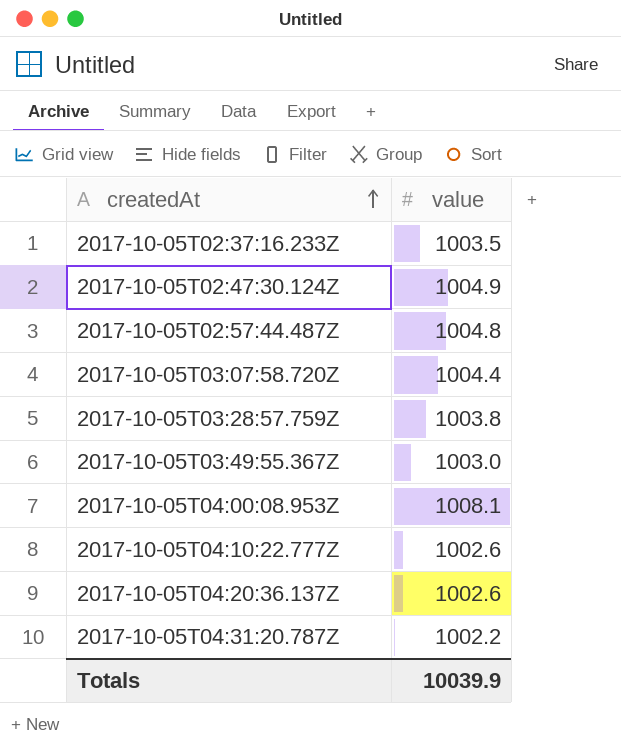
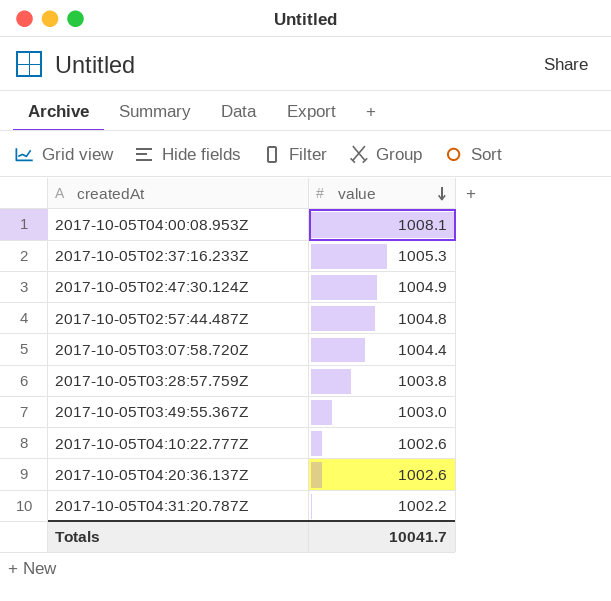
row order: createdAt ascending -> value descending
2017-10-05T02:37:16.233Z | value: 1003.5 -> 1005.3
Totals | value: 10039.9 -> 10041.7

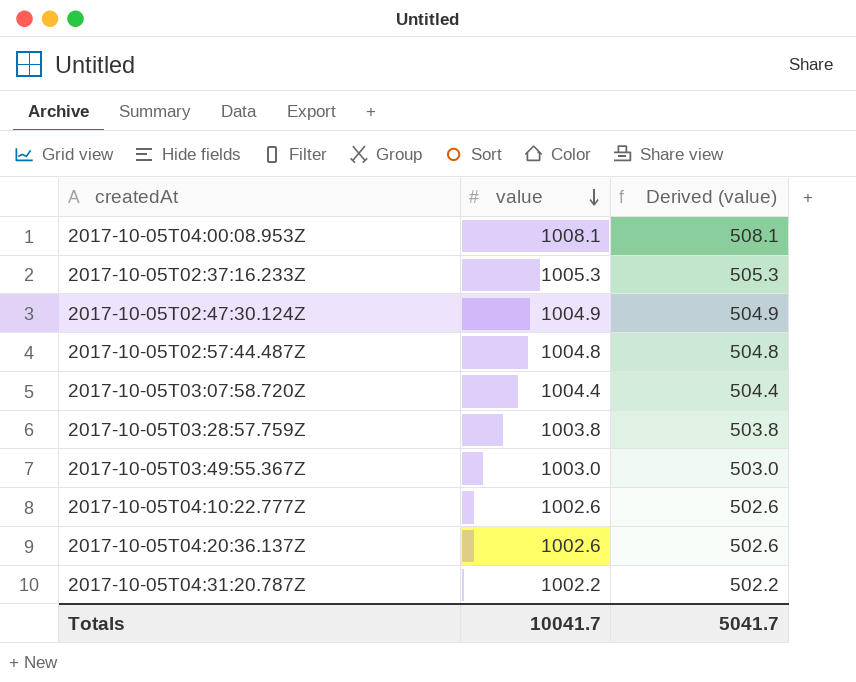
column Derived (value) | formula: none -> [value] - 500

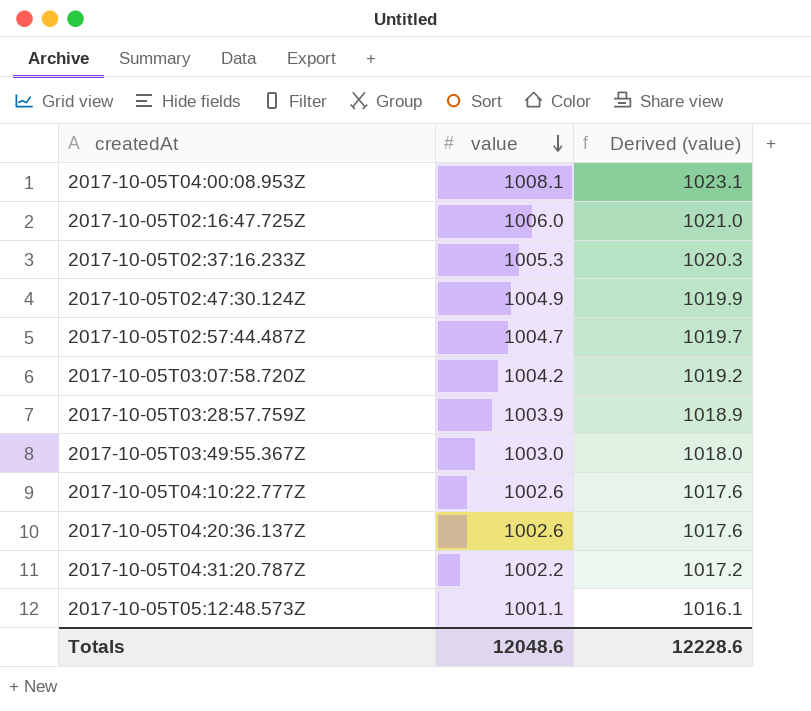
column Derived (value) | formula: [value] - 500 -> [value] + 15
row 2017-10-05T02:16:47.725Z: none -> 1006.0 | 1021.0
2017-10-05T02:57:44.487Z | value: 1004.8 -> 1004.7
2017-10-05T03:07:58.720Z | value: 1004.4 -> 1004.2
2017-10-05T03:28:57.759Z | value: 1003.8 -> 1003.9
row 2017-10-05T05:12:48.573Z: none -> 1001.1 | 1016.1
Totals | value: 10041.7 -> 12048.6
Totals | Derived (value): 5041.7 -> 12228.6

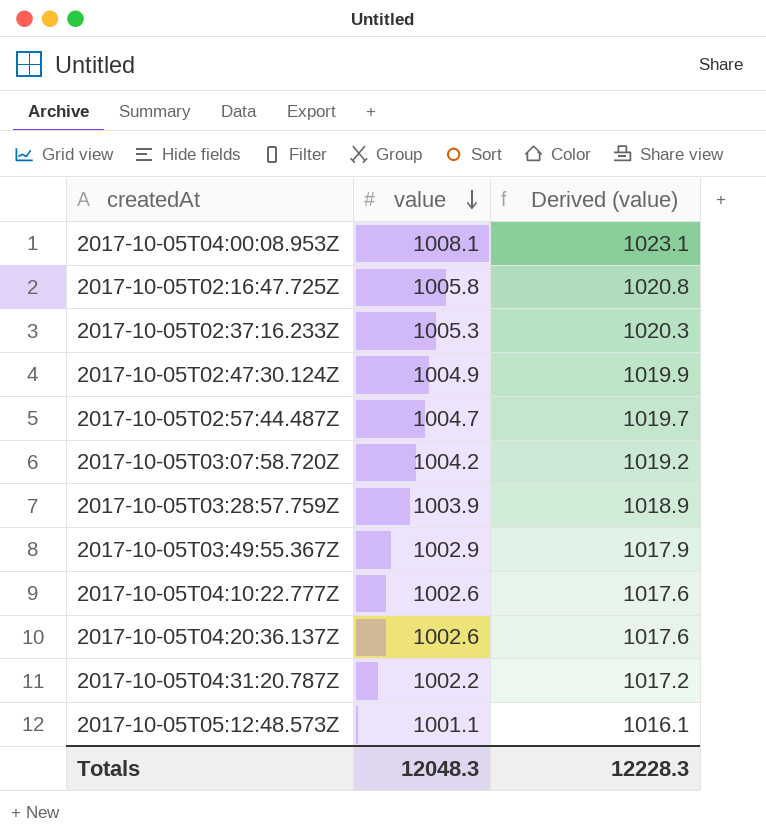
2017-10-05T02:16:47.725Z | value: 1006.0 -> 1005.8
2017-10-05T02:16:47.725Z | Derived (value): 1021.0 -> 1020.8
2017-10-05T03:49:55.367Z | value: 1003.0 -> 1002.9
2017-10-05T03:49:55.367Z | Derived (value): 1018.0 -> 1017.9
Totals | value: 12048.6 -> 12048.3
Totals | Derived (value): 12228.6 -> 12228.3

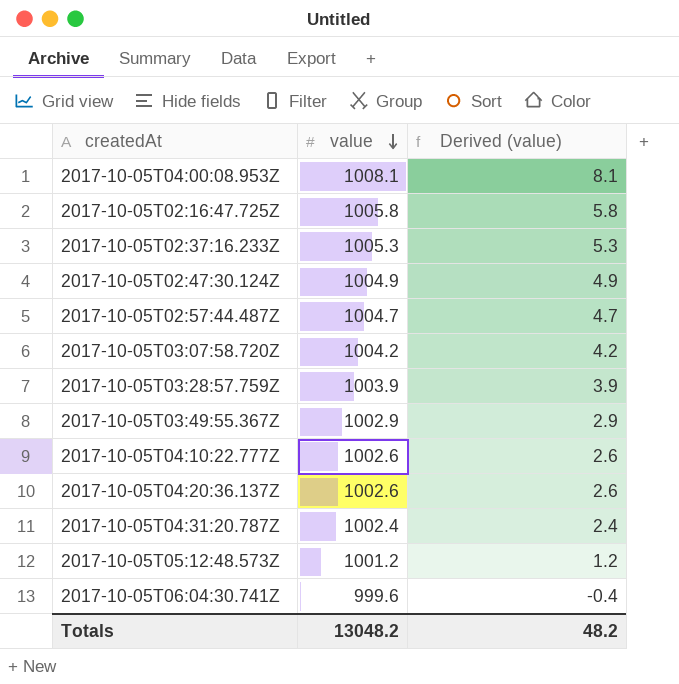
column Derived (value) | formula: [value] + 15 -> [value] - 1000
2017-10-05T04:31:20.787Z | value: 1002.2 -> 1002.4
2017-10-05T05:12:48.573Z | value: 1001.1 -> 1001.2
row 2017-10-05T06:04:30.741Z: none -> 999.6 | -0.4
Totals | value: 12048.3 -> 13048.2
Totals | Derived (value): 12228.3 -> 48.2

